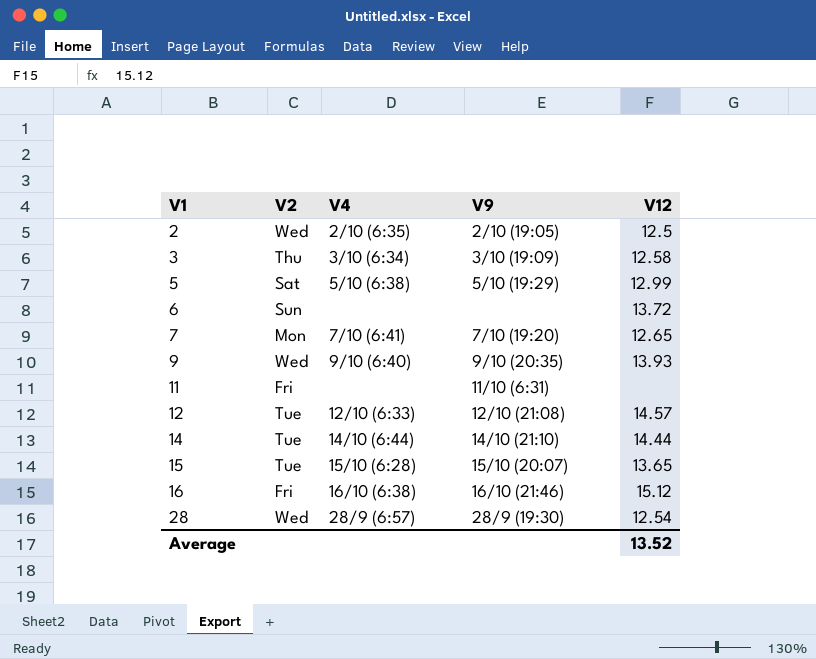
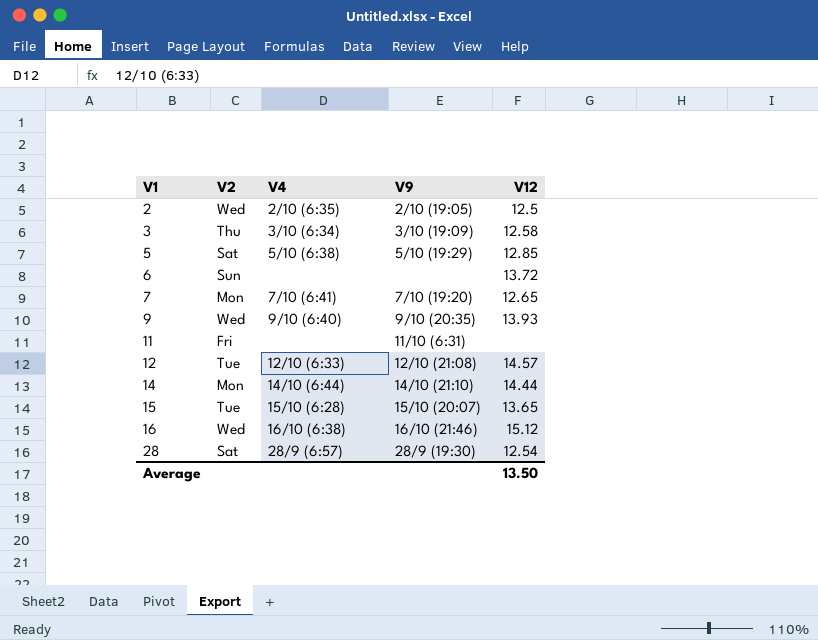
5 | V12: 12.99 -> 12.85
14 | V2: Tue -> Mon
16 | V2: Fri -> Wed
28 | V2: Wed -> Sat
Average | V12: 13.52 -> 13.50

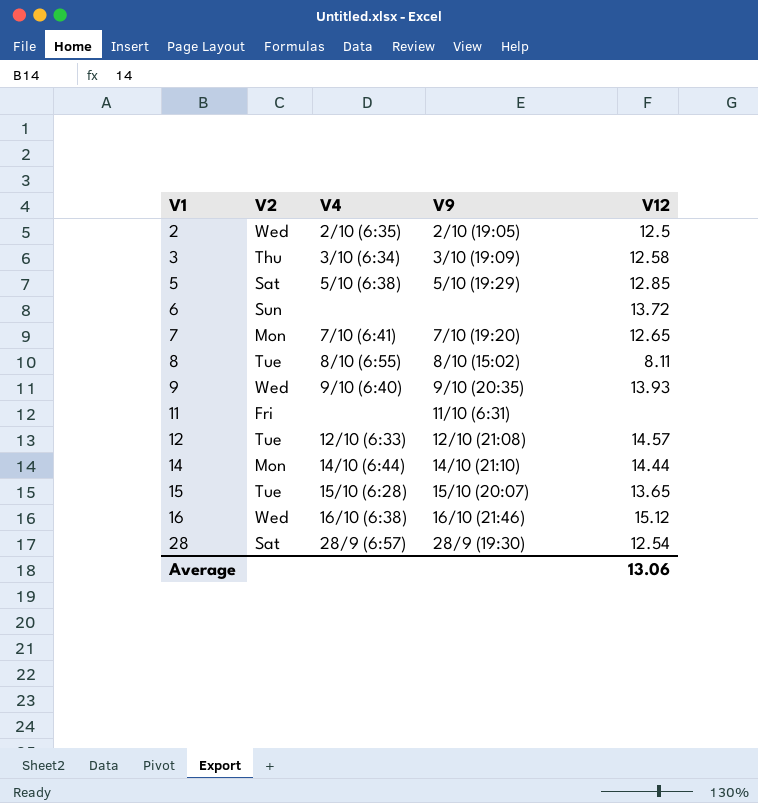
row 8: none -> Tue | 8/10 (6:55) | 8/10 (15:02) | 8.11
Average | V12: 13.50 -> 13.06

